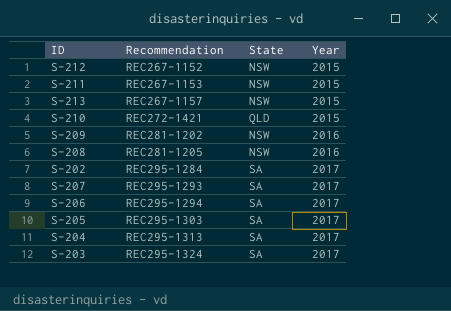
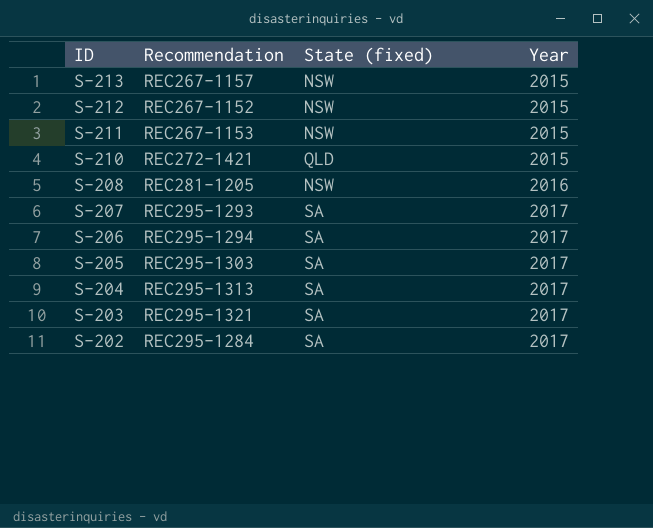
row order: Recommendation ascending -> ID descending
column name: State -> State (fixed)
row S-209: REC281-1202 | NSW | 2016 -> none
S-203 | Recommendation: REC295-1324 -> REC295-1321

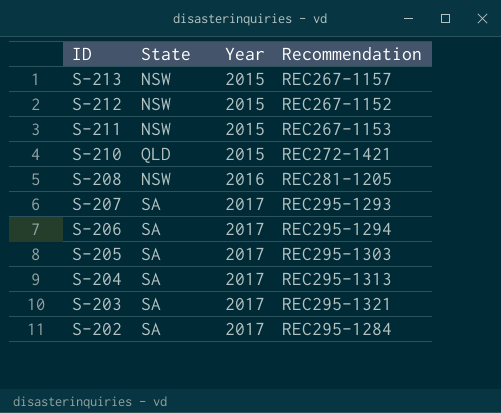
column name: State (fixed) -> State
column Recommendation | position: 2 -> 4

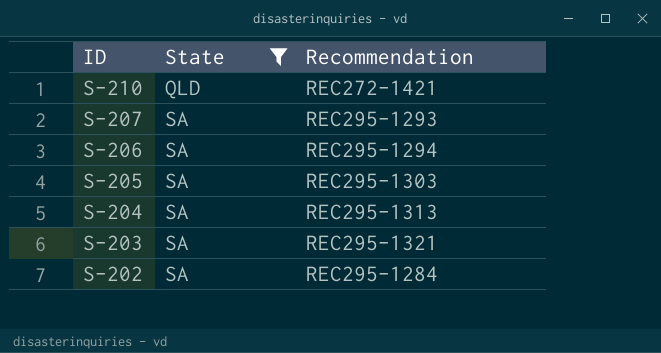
filter: none -> State != NSW
column Year | position: 3 -> none

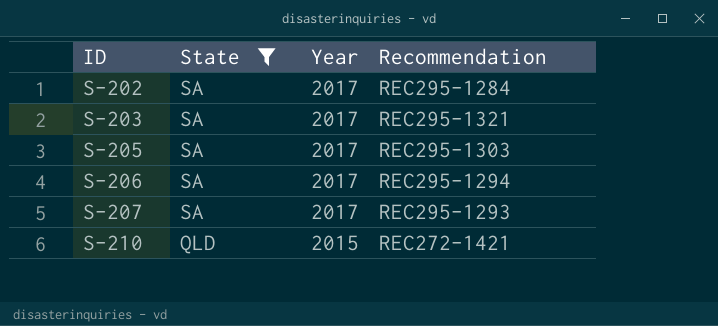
row order: ID descending -> ID ascending
column Year | position: none -> 3
row S-204: SA | REC295-1313 -> none

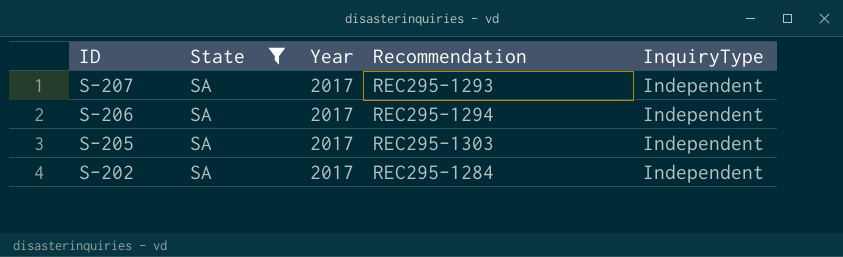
row order: ID ascending -> ID descending
column InquiryType | position: none -> 5
row S-203: SA | 2017 | REC295-1321 -> none
row S-210: QLD | 2015 | REC272-1421 -> none

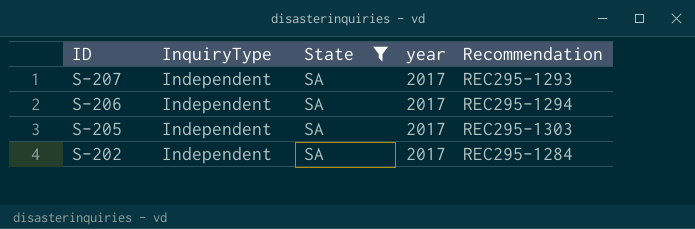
column InquiryType | position: 5 -> 2
column name: Year -> year

